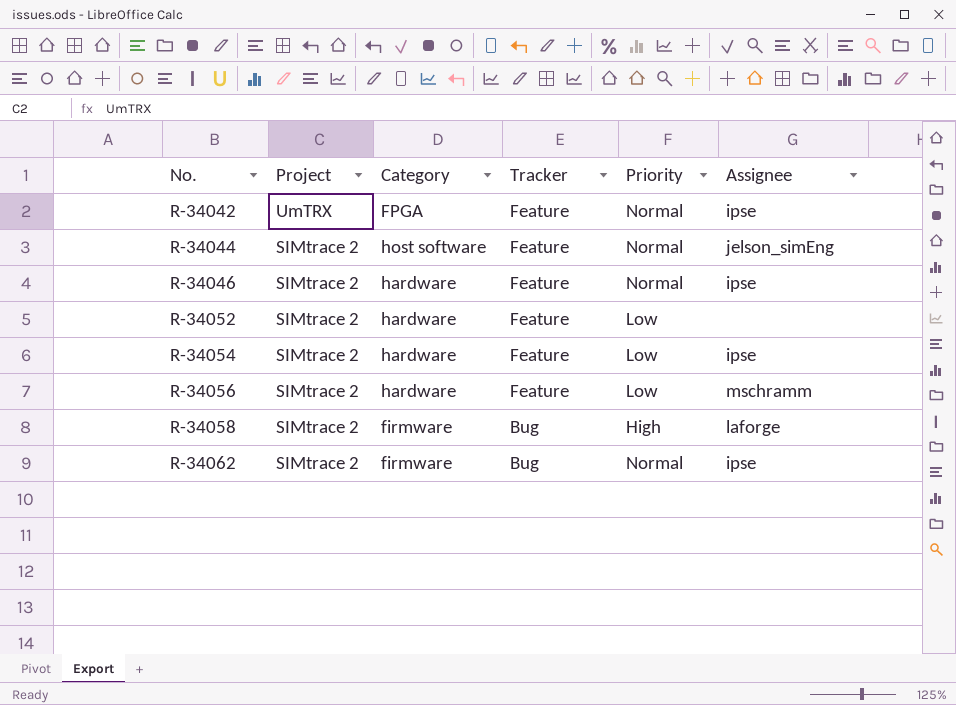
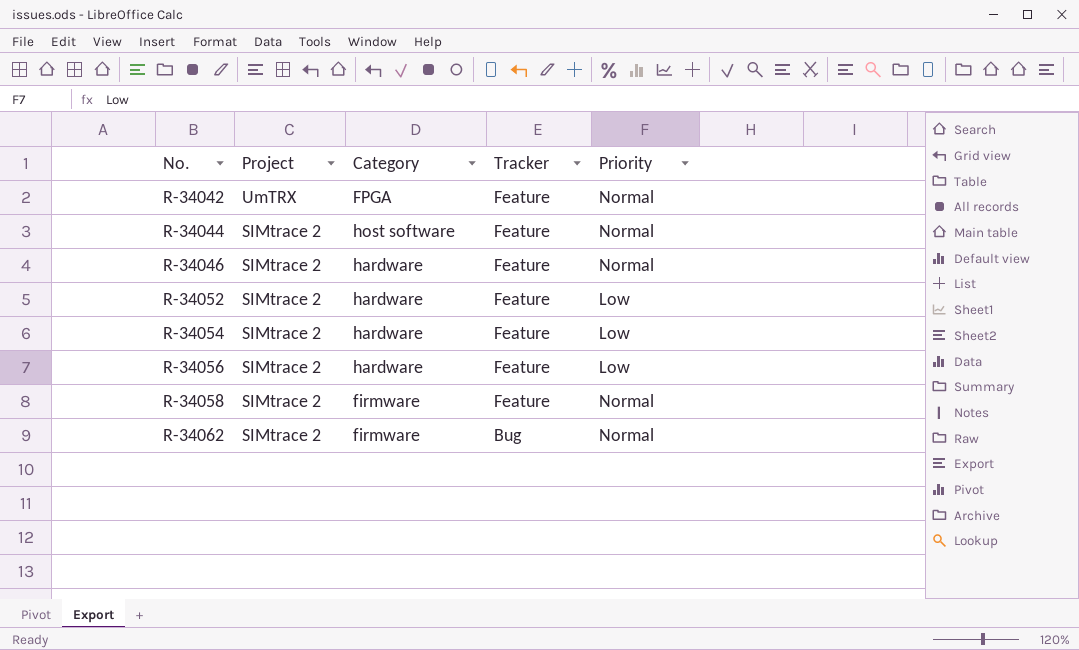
column Assignee | position: 6 -> none
R-34058 | Tracker: Bug -> Feature
R-34058 | Priority: High -> Normal

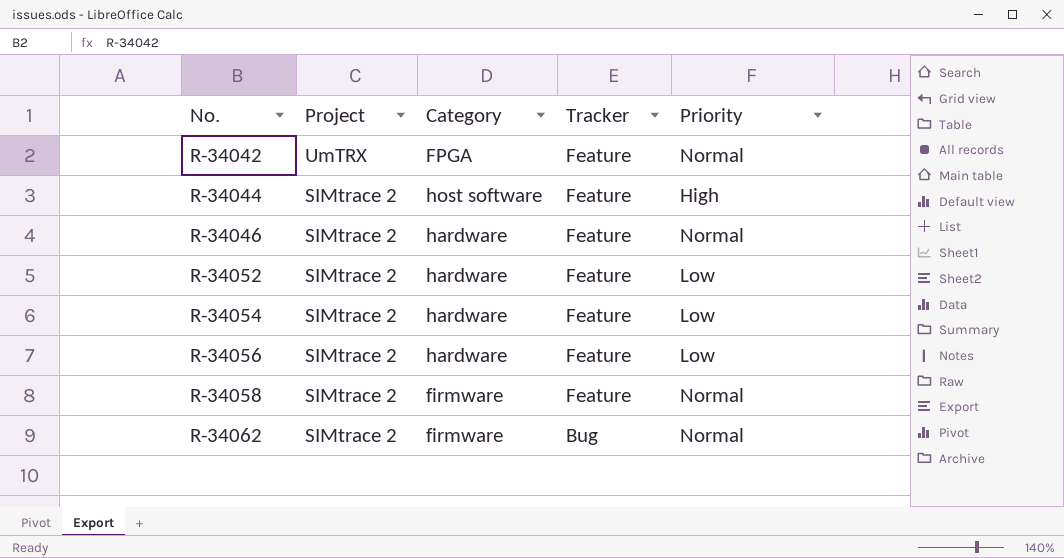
R-34044 | Priority: Normal -> High

